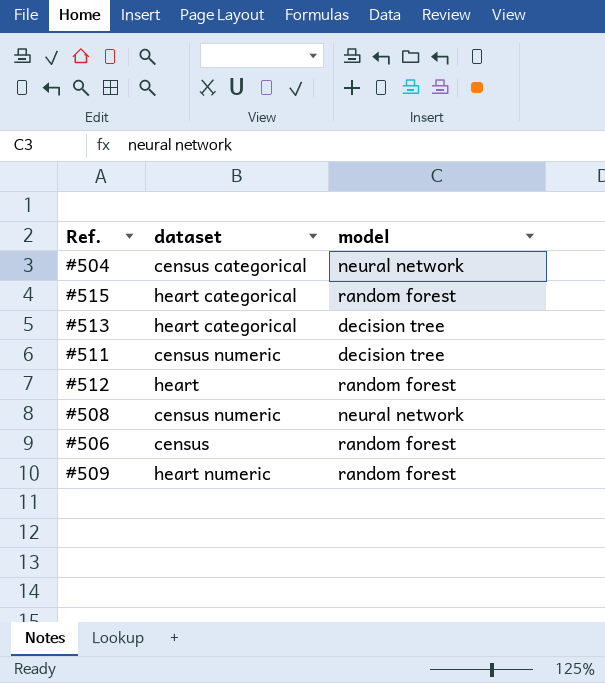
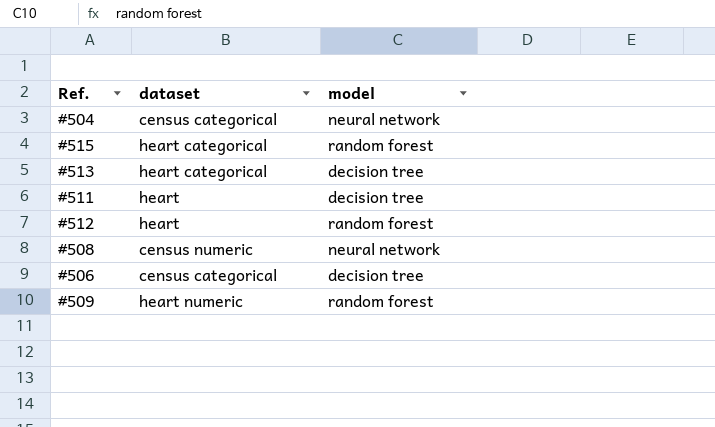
#511 | dataset: census numeric -> heart
#506 | dataset: census -> census categorical
#506 | model: random forest -> decision tree

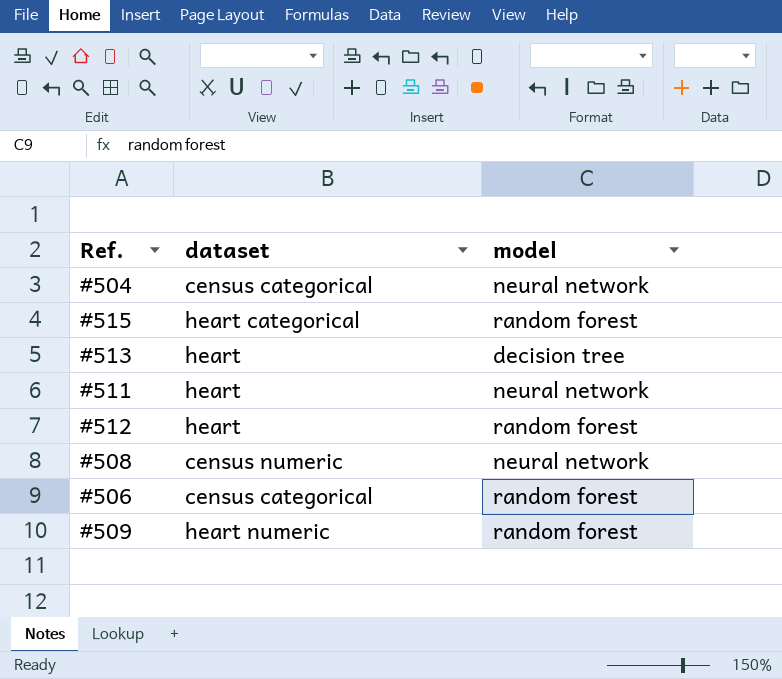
#513 | dataset: heart categorical -> heart
#511 | model: decision tree -> neural network
#506 | model: decision tree -> random forest

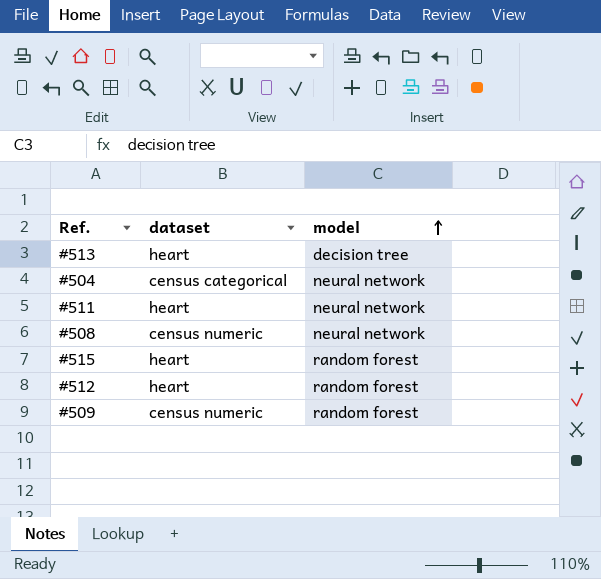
row order: none -> model ascending
row #506: census categorical | random forest -> none
#515 | dataset: heart categorical -> heart
#509 | dataset: heart numeric -> census numeric

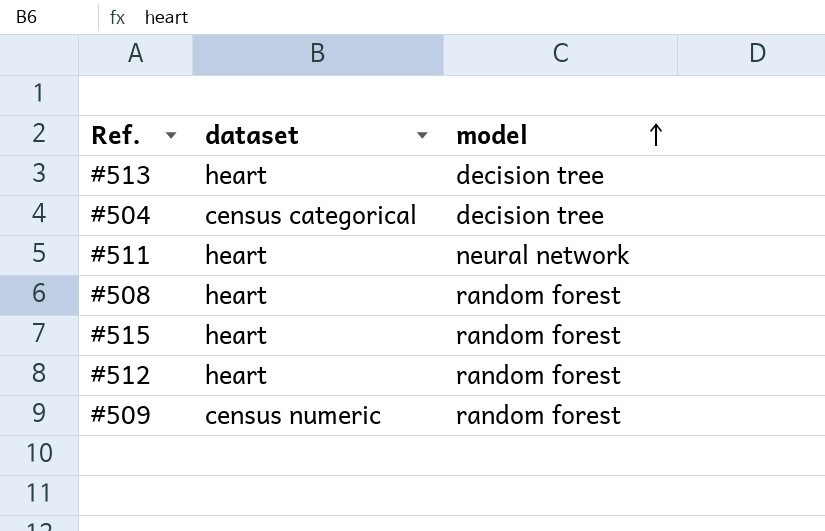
#504 | model: neural network -> decision tree
#508 | dataset: census numeric -> heart
#508 | model: neural network -> random forest

